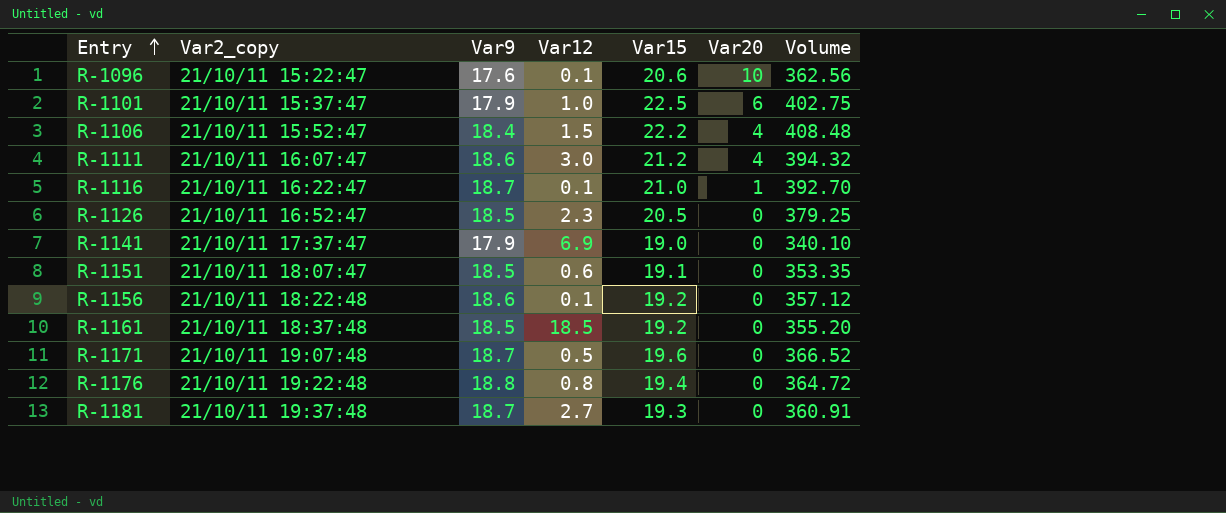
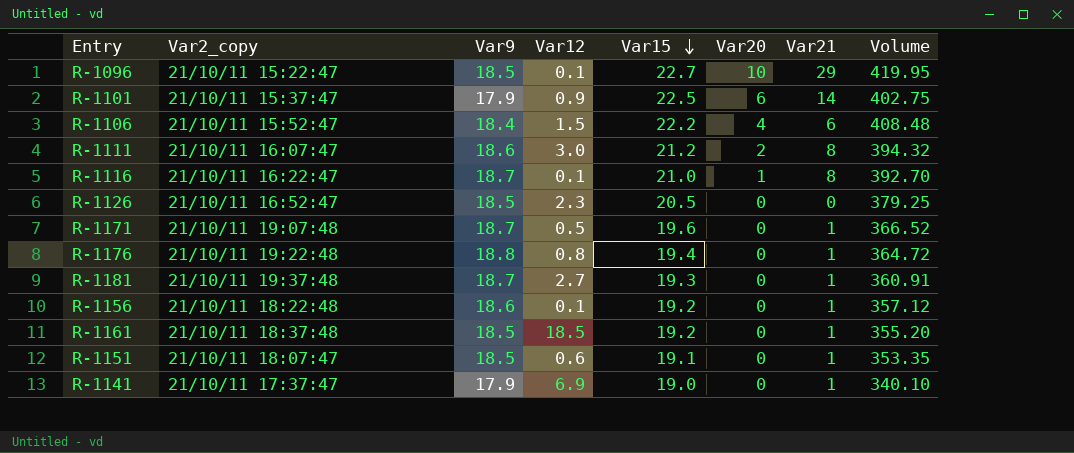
row order: Entry ascending -> Var15 descending
column Var21 | position: none -> 7
R-1096 | Var9: 17.6 -> 18.5
R-1096 | Var15: 20.6 -> 22.7
R-1096 | Volume: 362.56 -> 419.95
R-1101 | Var12: 1.0 -> 0.9
R-1111 | Var20: 4 -> 2

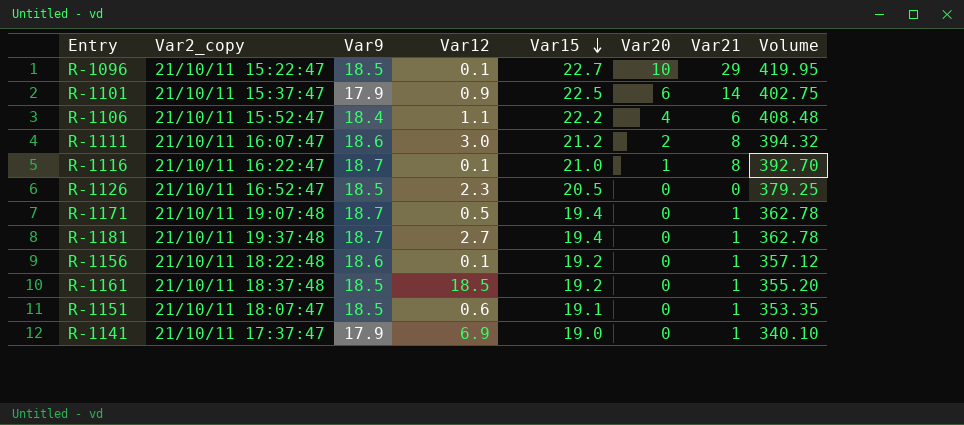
row R-1176: 21/10/11 19:22:48 | 18.8 | 0.8 | 19.4 | 0 | 1 | 364.72 -> none
R-1106 | Var12: 1.5 -> 1.1
R-1171 | Var15: 19.6 -> 19.4
R-1171 | Volume: 366.52 -> 362.78
R-1181 | Var15: 19.3 -> 19.4
R-1181 | Volume: 360.91 -> 362.78

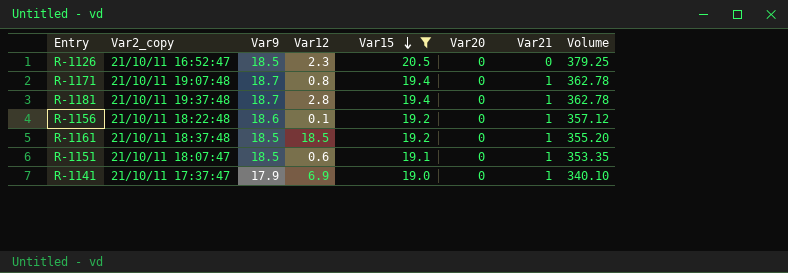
filter: none -> Var15 <= 20.5
R-1171 | Var12: 0.5 -> 0.8
R-1181 | Var12: 2.7 -> 2.8

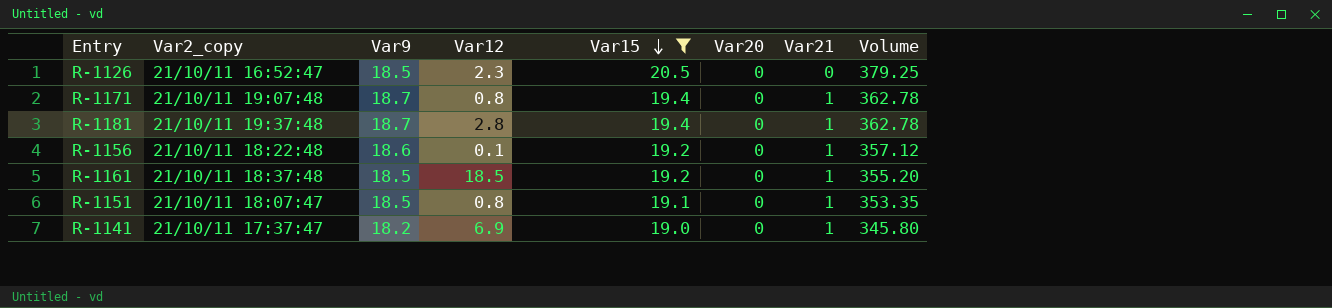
R-1151 | Var12: 0.6 -> 0.8
R-1141 | Var9: 17.9 -> 18.2
R-1141 | Volume: 340.10 -> 345.80

